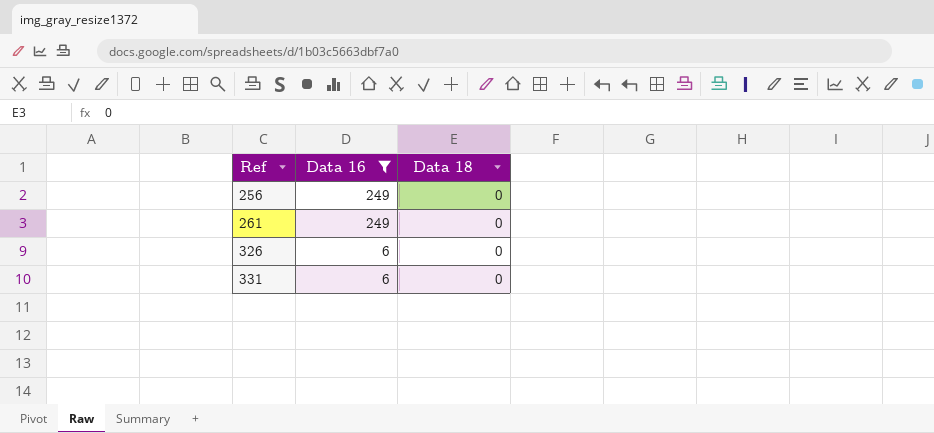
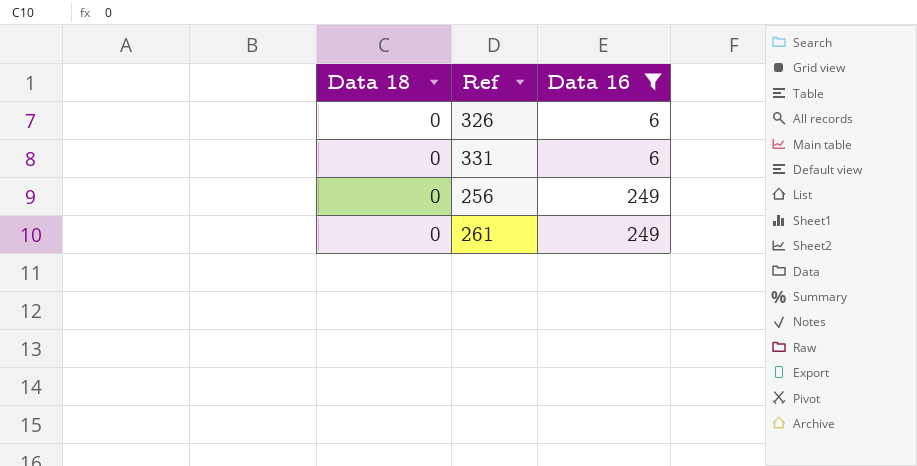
row order: Ref ascending -> Data 16 ascending
column Data 18 | position: 3 -> 1

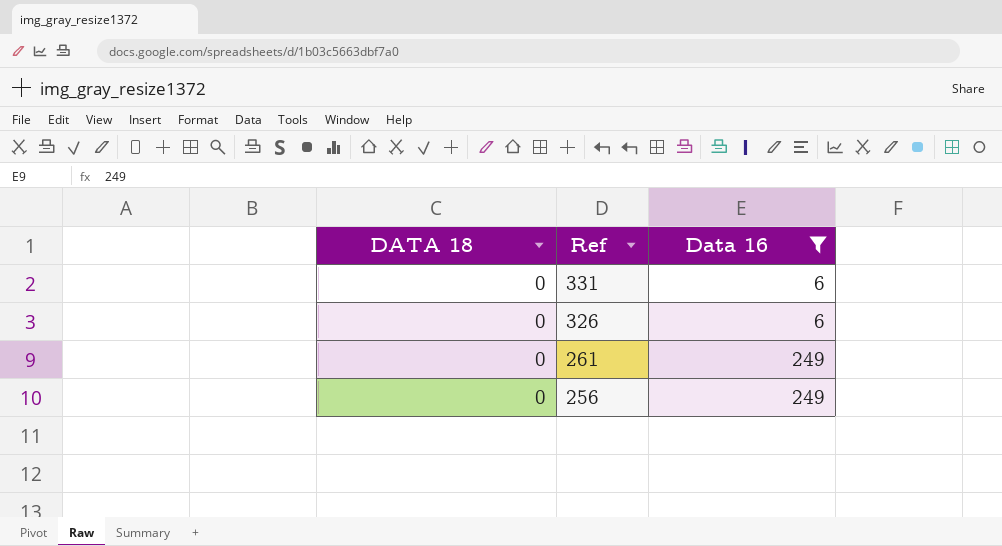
row order: Data 16 ascending -> Ref descending
column name: Data 18 -> DATA 18

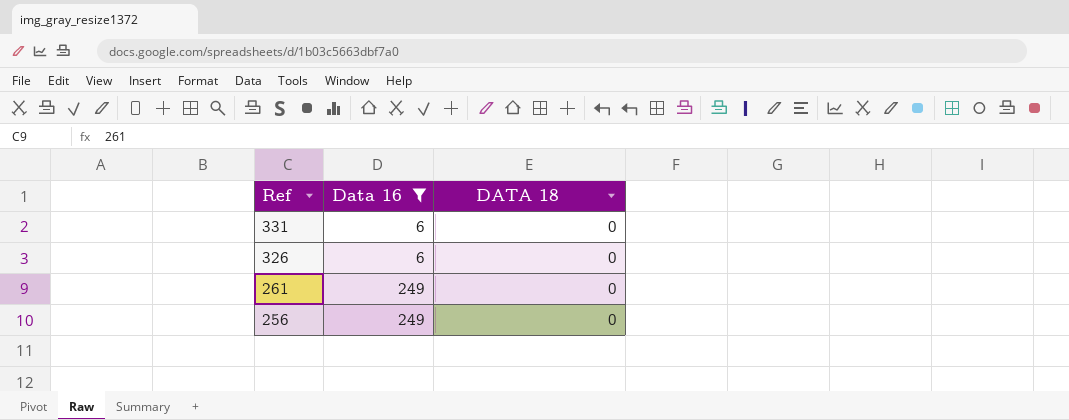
column DATA 18 | position: 1 -> 3

